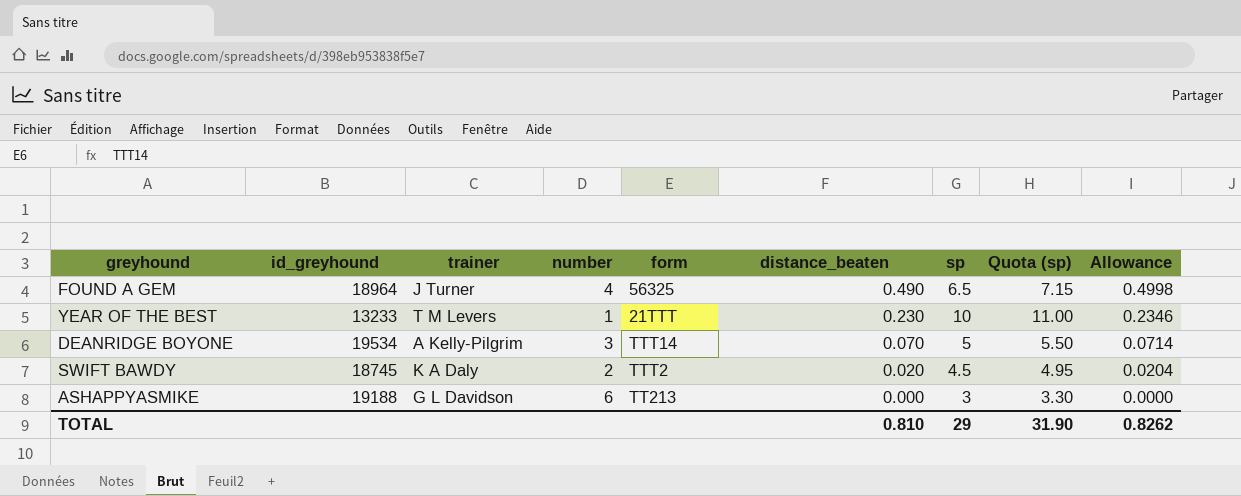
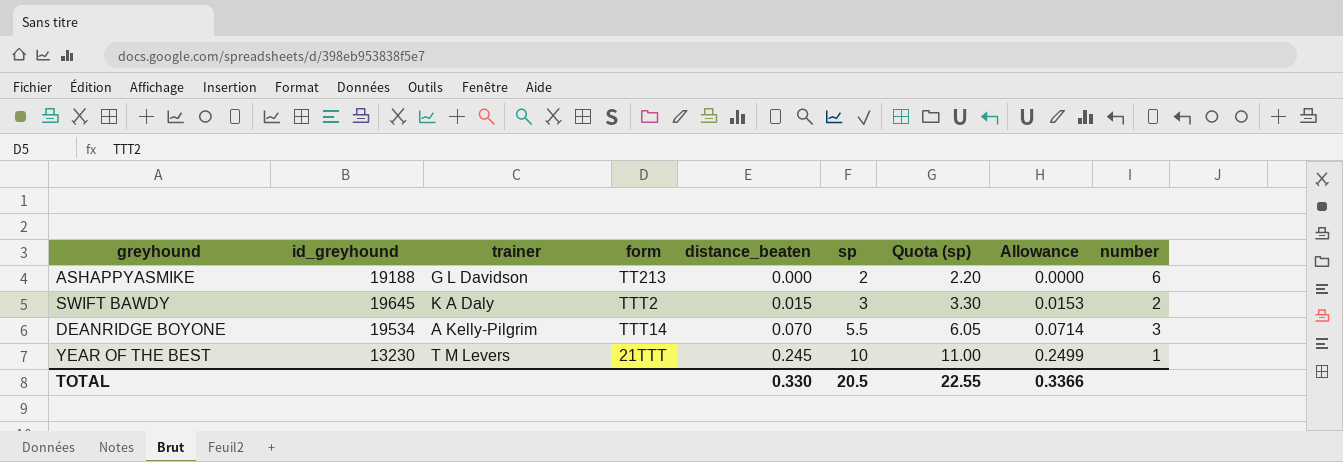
row order: distance_beaten descending -> distance_beaten ascending
column number | position: 4 -> 9
row FOUND A GEM: 18964 | J Turner | 4 | 56325 | 0.490 | 6.5 | 7.15 | 0.4998 -> none
ASHAPPYASMIKE | sp: 3 -> 2
ASHAPPYASMIKE | Quota (sp): 3.30 -> 2.20
SWIFT BAWDY | id_greyhound: 18745 -> 19645
SWIFT BAWDY | distance_beaten: 0.020 -> 0.015
SWIFT BAWDY | sp: 4.5 -> 3
SWIFT BAWDY | Quota (sp): 4.95 -> 3.30
SWIFT BAWDY | Allowance: 0.0204 -> 0.0153
DEANRIDGE BOYONE | sp: 5 -> 5.5
DEANRIDGE BOYONE | Quota (sp): 5.50 -> 6.05
YEAR OF THE BEST | id_greyhound: 13233 -> 13230
YEAR OF THE BEST | distance_beaten: 0.230 -> 0.245
YEAR OF THE BEST | Allowance: 0.2346 -> 0.2499
TOTAL | distance_beaten: 0.810 -> 0.330
TOTAL | sp: 29 -> 20.5
TOTAL | Quota (sp): 31.90 -> 22.55
TOTAL | Allowance: 0.8262 -> 0.3366

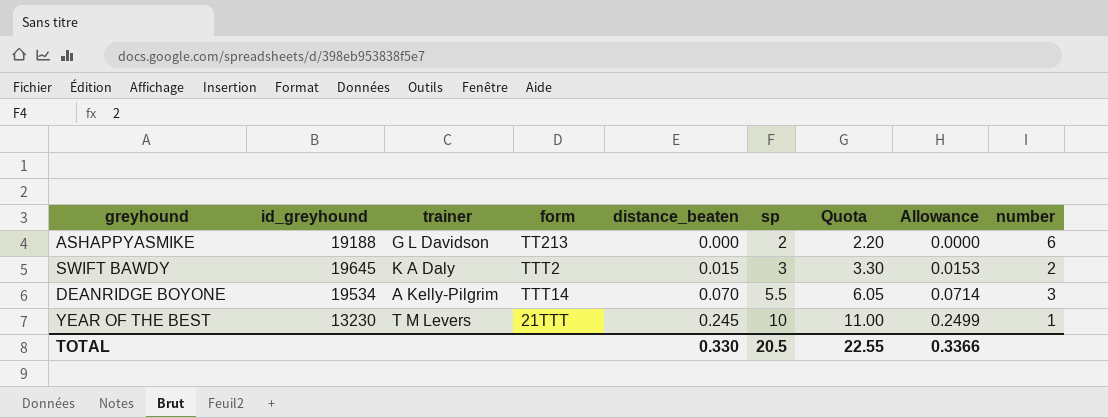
column name: Quota (sp) -> Quota

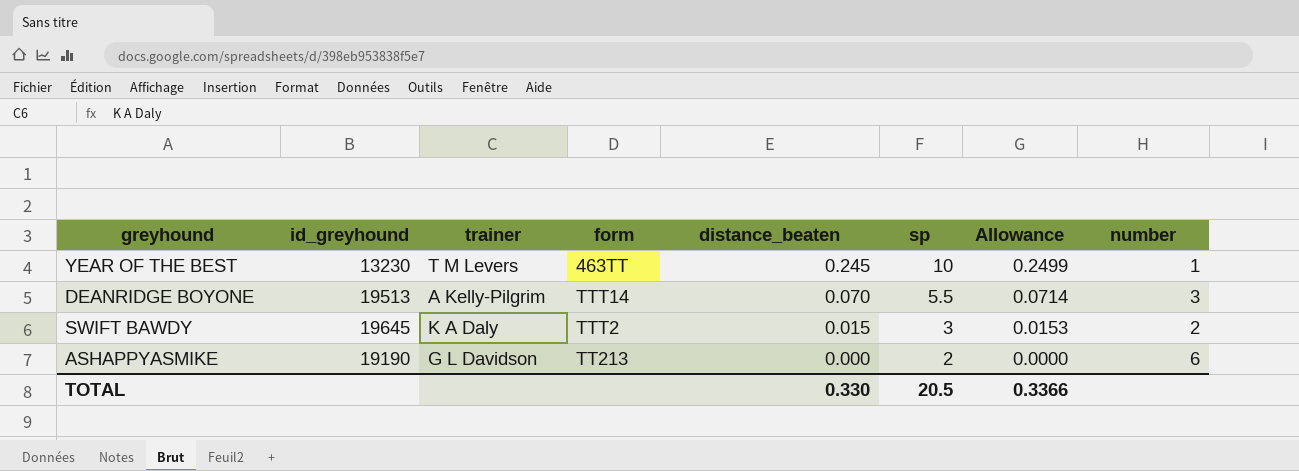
row order: distance_beaten ascending -> distance_beaten descending
column Quota | formula: [sp] * 1.1 -> none
YEAR OF THE BEST | form: 21TTT -> 463TT
DEANRIDGE BOYONE | id_greyhound: 19534 -> 19513
ASHAPPYASMIKE | id_greyhound: 19188 -> 19190

